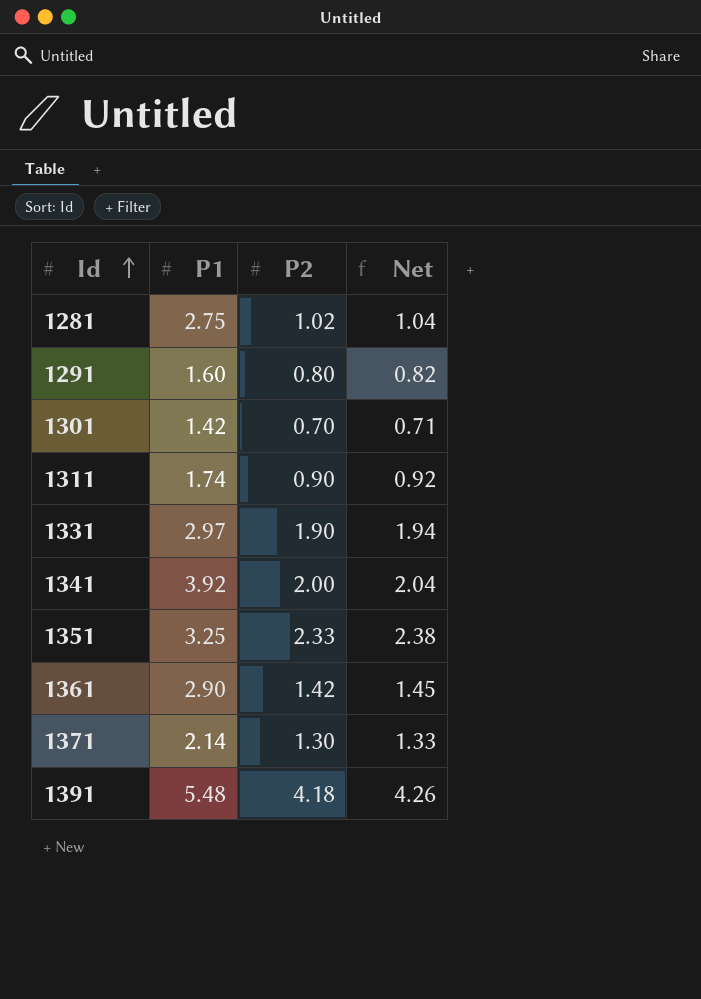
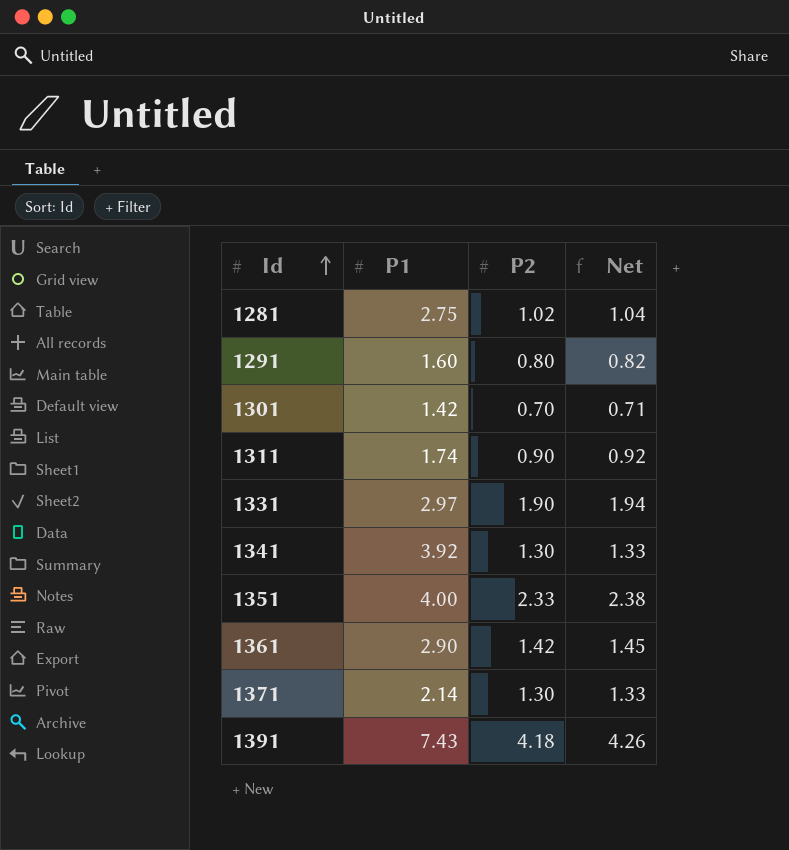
1341 | P2: 2.00 -> 1.30
1341 | Net: 2.04 -> 1.33
1351 | P1: 3.25 -> 4.00
1391 | P1: 5.48 -> 7.43

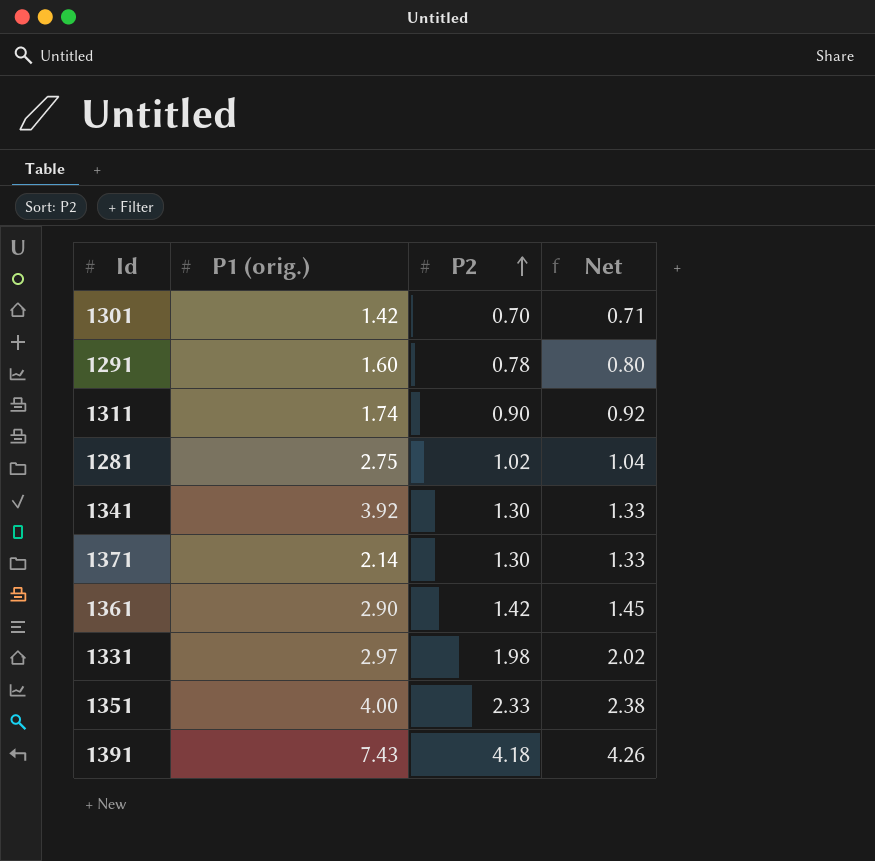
row order: Id ascending -> P2 ascending
column name: P1 -> P1 (orig.)
1291 | P2: 0.80 -> 0.78
1291 | Net: 0.82 -> 0.80
1331 | P2: 1.90 -> 1.98
1331 | Net: 1.94 -> 2.02

